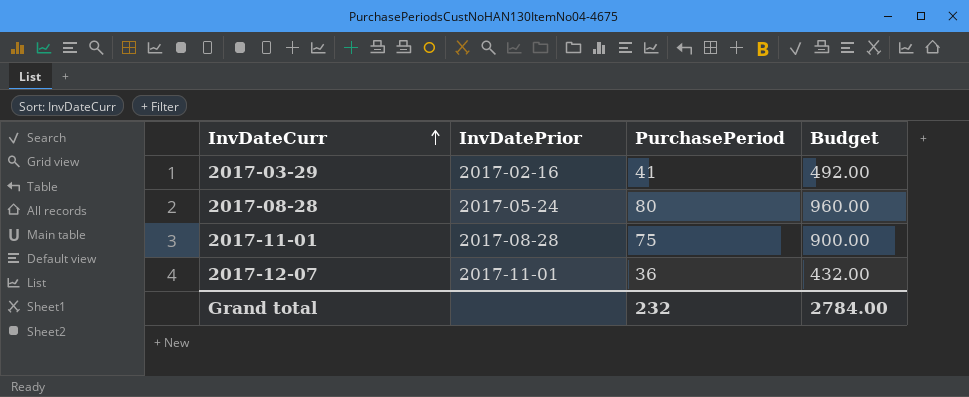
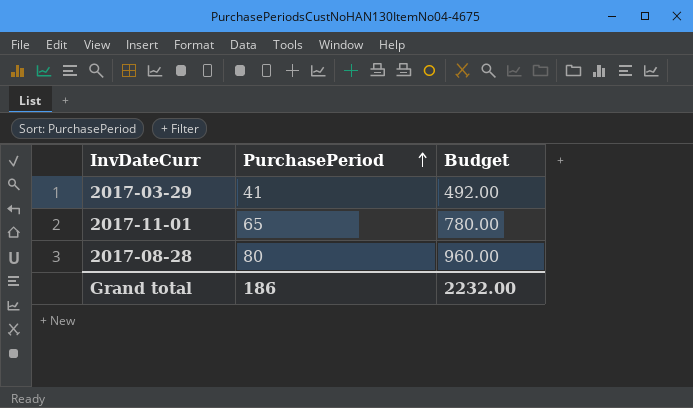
row order: InvDateCurr ascending -> PurchasePeriod ascending
column InvDatePrior | position: 2 -> none
row 2017-12-07: 2017-11-01 | 36 | 432.00 -> none
2017-11-01 | PurchasePeriod: 75 -> 65
2017-11-01 | Budget: 900.00 -> 780.00
Grand total | PurchasePeriod: 232 -> 186
Grand total | Budget: 2784.00 -> 2232.00

